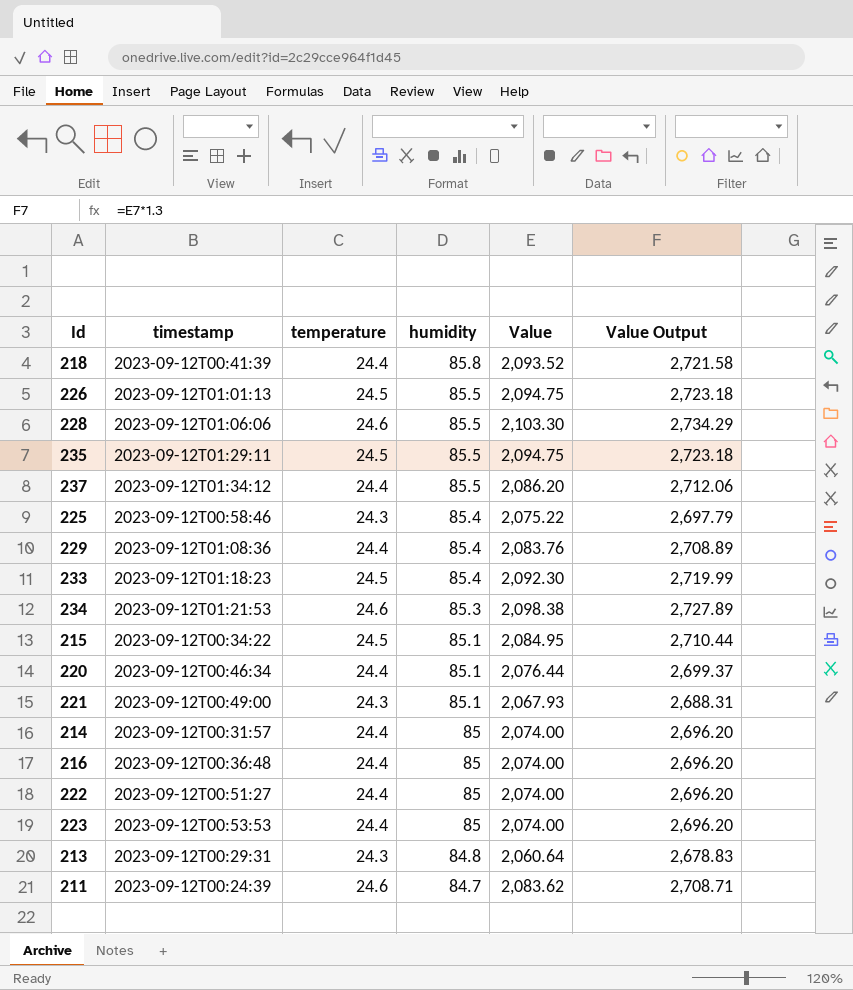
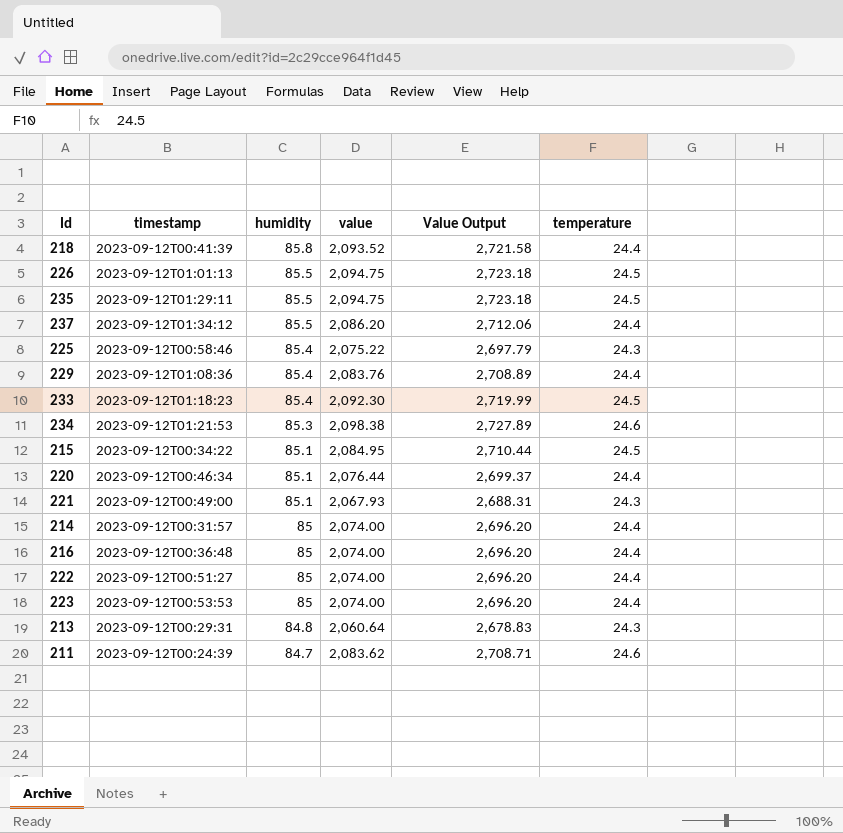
column name: Value -> value
column temperature | position: 3 -> 6
row 228: 2023-09-12T01:06:06 | 24.6 | 85.5 | 2,103.30 | 2,734.29 -> none

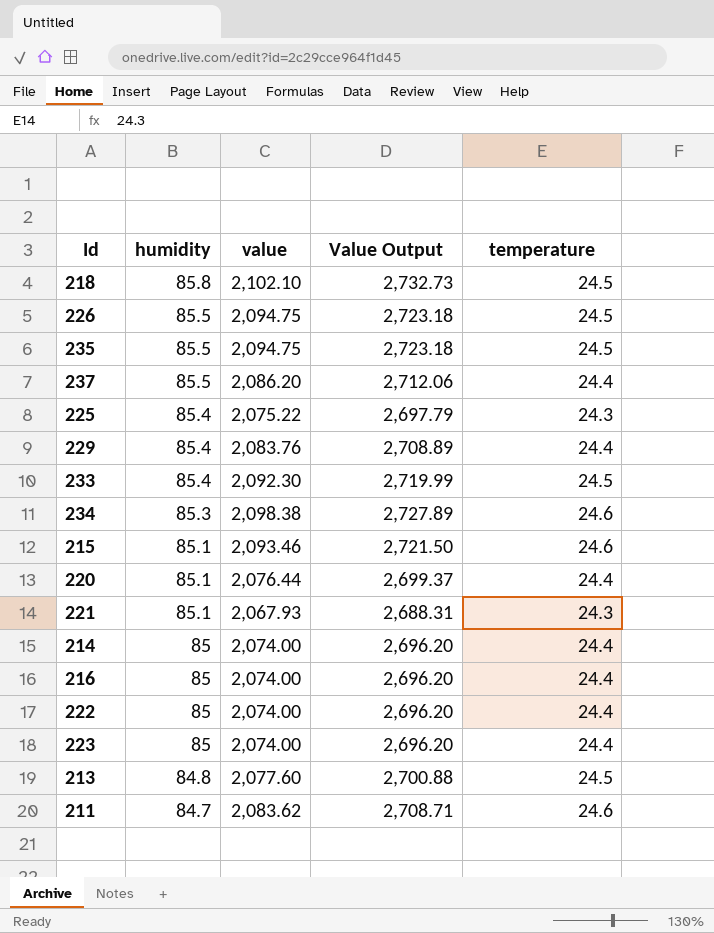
column timestamp | position: 2 -> none
218 | value: 2,093.52 -> 2,102.10
218 | Value Output: 2,721.58 -> 2,732.73
218 | temperature: 24.4 -> 24.5
215 | value: 2,084.95 -> 2,093.46
215 | Value Output: 2,710.44 -> 2,721.50
215 | temperature: 24.5 -> 24.6
213 | value: 2,060.64 -> 2,077.60
213 | Value Output: 2,678.83 -> 2,700.88
213 | temperature: 24.3 -> 24.5

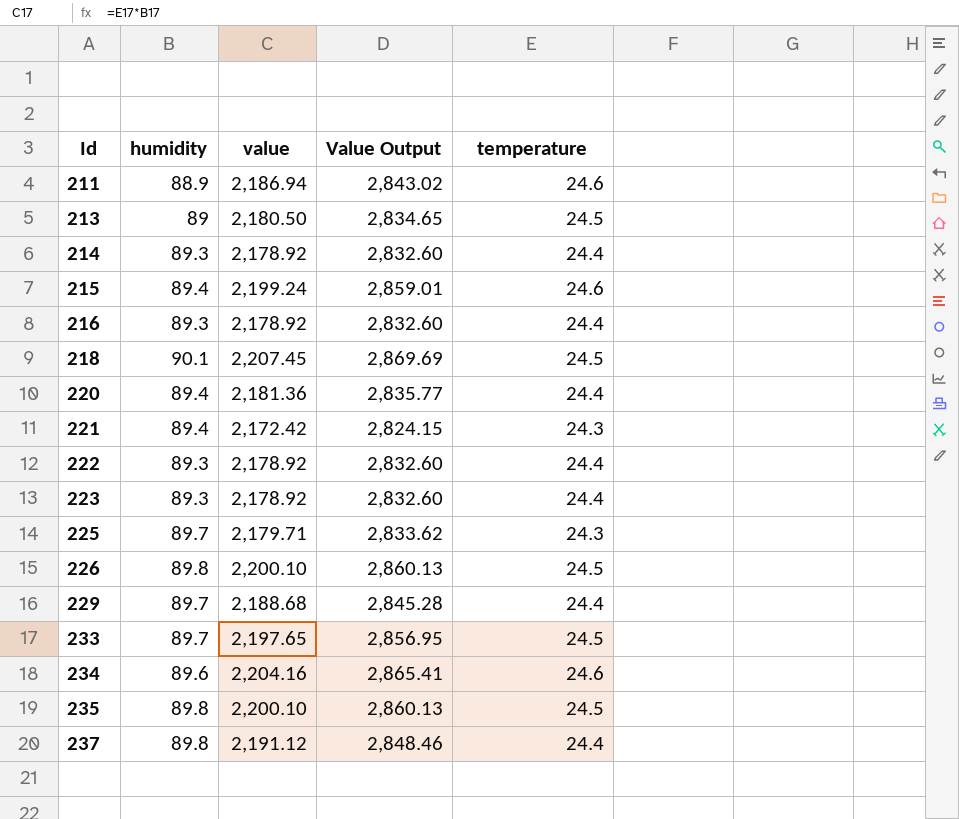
row order: humidity descending -> Id ascending
211 | humidity: 84.7 -> 88.9
211 | value: 2,083.62 -> 2,186.94
211 | Value Output: 2,708.71 -> 2,843.02
213 | humidity: 84.8 -> 89
213 | value: 2,077.60 -> 2,180.50
213 | Value Output: 2,700.88 -> 2,834.65
214 | humidity: 85 -> 89.3
214 | value: 2,074.00 -> 2,178.92
214 | Value Output: 2,696.20 -> 2,832.60
215 | humidity: 85.1 -> 89.4
215 | value: 2,093.46 -> 2,199.24
215 | Value Output: 2,721.50 -> 2,859.01
216 | humidity: 85 -> 89.3
216 | value: 2,074.00 -> 2,178.92
216 | Value Output: 2,696.20 -> 2,832.60
218 | humidity: 85.8 -> 90.1
218 | value: 2,102.10 -> 2,207.45
218 | Value Output: 2,732.73 -> 2,869.69
220 | humidity: 85.1 -> 89.4
220 | value: 2,076.44 -> 2,181.36
220 | Value Output: 2,699.37 -> 2,835.77
221 | humidity: 85.1 -> 89.4
221 | value: 2,067.93 -> 2,172.42
221 | Value Output: 2,688.31 -> 2,824.15
222 | humidity: 85 -> 89.3
222 | value: 2,074.00 -> 2,178.92
222 | Value Output: 2,696.20 -> 2,832.60
223 | humidity: 85 -> 89.3
223 | value: 2,074.00 -> 2,178.92
223 | Value Output: 2,696.20 -> 2,832.60
225 | humidity: 85.4 -> 89.7
225 | value: 2,075.22 -> 2,179.71
225 | Value Output: 2,697.79 -> 2,833.62
226 | humidity: 85.5 -> 89.8
226 | value: 2,094.75 -> 2,200.10
226 | Value Output: 2,723.18 -> 2,860.13
229 | humidity: 85.4 -> 89.7
229 | value: 2,083.76 -> 2,188.68
229 | Value Output: 2,708.89 -> 2,845.28
233 | humidity: 85.4 -> 89.7
233 | value: 2,092.30 -> 2,197.65
233 | Value Output: 2,719.99 -> 2,856.95
234 | humidity: 85.3 -> 89.6
234 | value: 2,098.38 -> 2,204.16
234 | Value Output: 2,727.89 -> 2,865.41
235 | humidity: 85.5 -> 89.8
235 | value: 2,094.75 -> 2,200.10
235 | Value Output: 2,723.18 -> 2,860.13
237 | humidity: 85.5 -> 89.8
237 | value: 2,086.20 -> 2,191.12
237 | Value Output: 2,712.06 -> 2,848.46

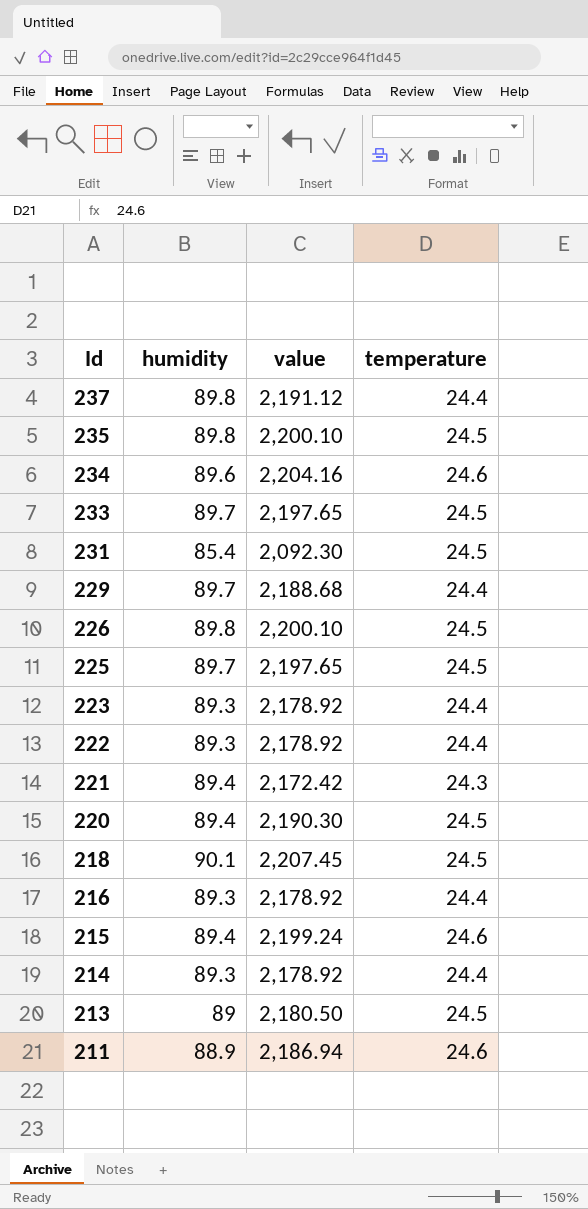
row order: Id ascending -> Id descending
column Value Output | formula: [value] * 1.3 -> none
row 231: none -> 85.4 | 2,092.30 | 24.5
225 | value: 2,179.71 -> 2,197.65
225 | temperature: 24.3 -> 24.5
220 | value: 2,181.36 -> 2,190.30
220 | temperature: 24.4 -> 24.5

